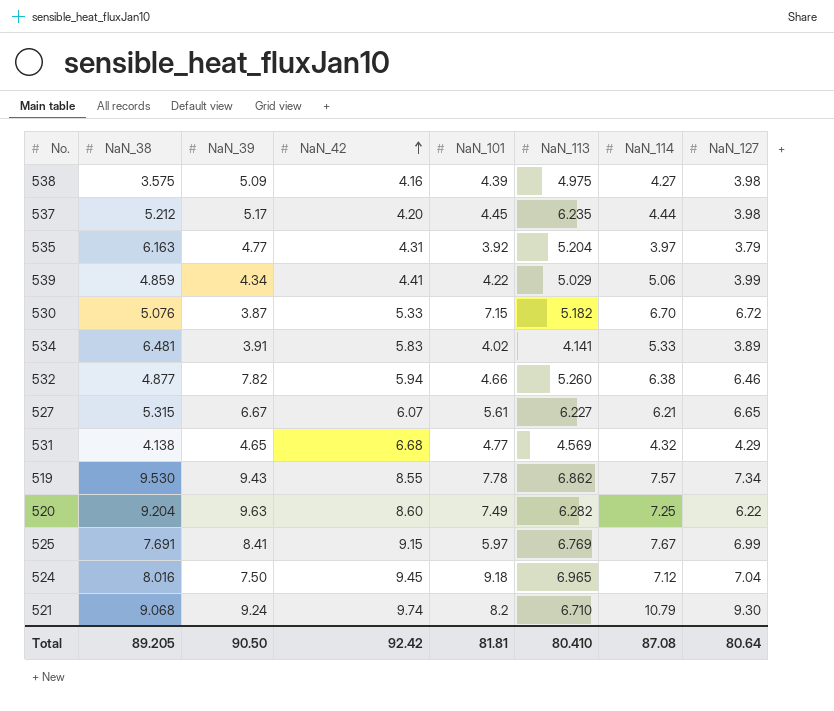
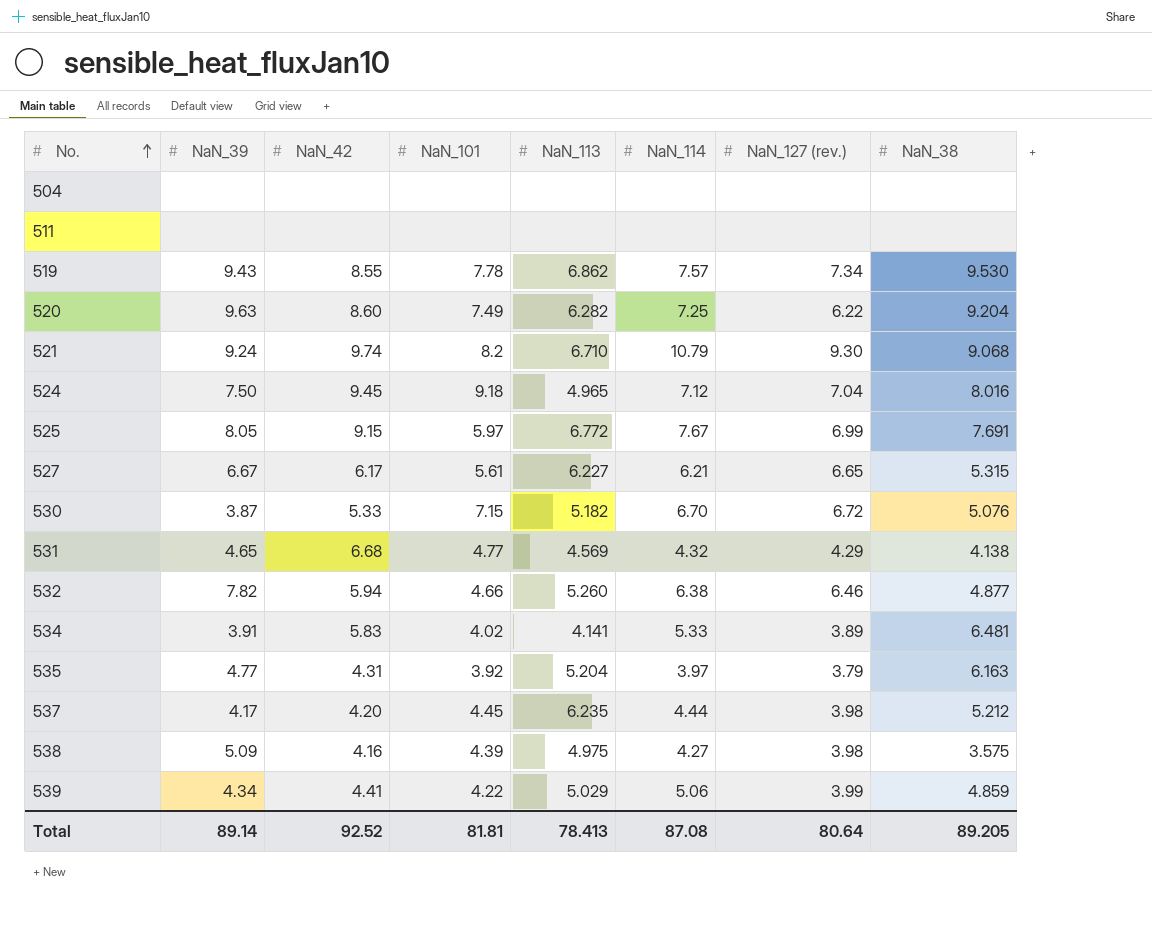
row order: NaN_42 ascending -> No. ascending
column name: NaN_127 -> NaN_127 (rev.)
column NaN_38 | position: 2 -> 8
row 504: none -> none | none | none | none | none | none | none
row 511: none -> none | none | none | none | none | none | none
524 | NaN_113: 6.965 -> 4.965
525 | NaN_39: 8.41 -> 8.05
525 | NaN_113: 6.769 -> 6.772
527 | NaN_42: 6.07 -> 6.17
537 | NaN_39: 5.17 -> 4.17
Total | NaN_39: 90.50 -> 89.14
Total | NaN_42: 92.42 -> 92.52
Total | NaN_113: 80.410 -> 78.413

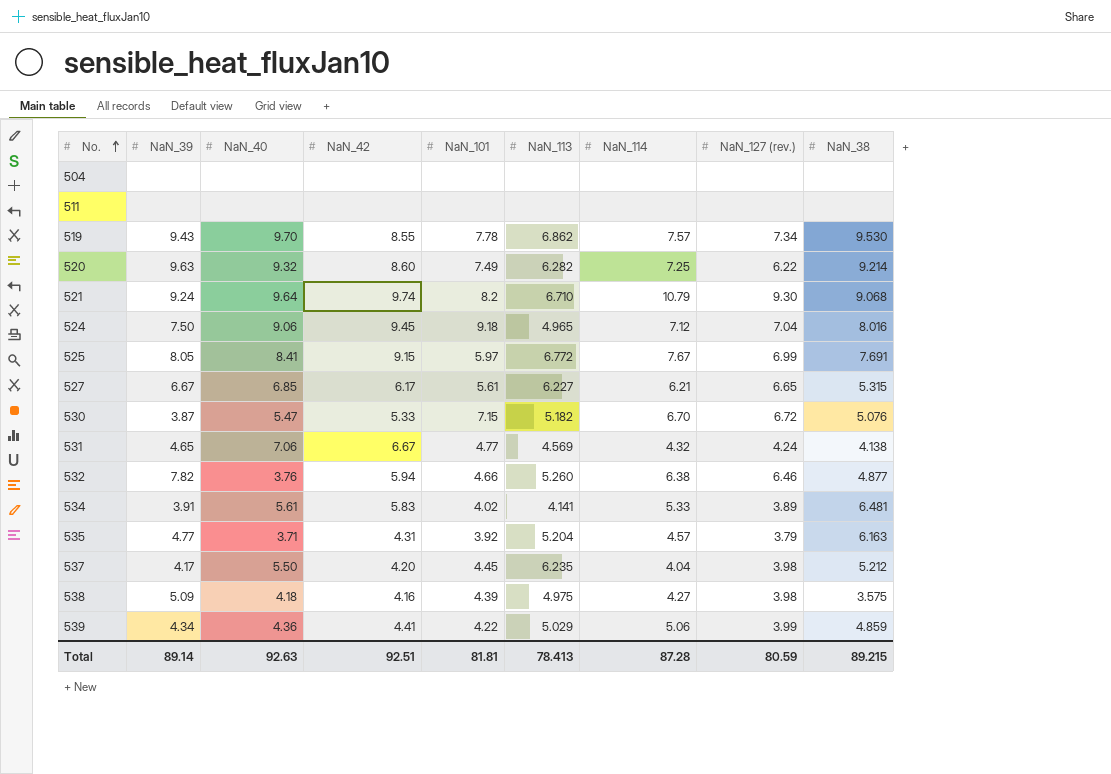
column NaN_40 | position: none -> 3
520 | NaN_38: 9.204 -> 9.214
531 | NaN_42: 6.68 -> 6.67
531 | NaN_127 (rev.): 4.29 -> 4.24
535 | NaN_114: 3.97 -> 4.57
537 | NaN_114: 4.44 -> 4.04
Total | NaN_42: 92.52 -> 92.51
Total | NaN_114: 87.08 -> 87.28
Total | NaN_127 (rev.): 80.64 -> 80.59
Total | NaN_38: 89.205 -> 89.215

